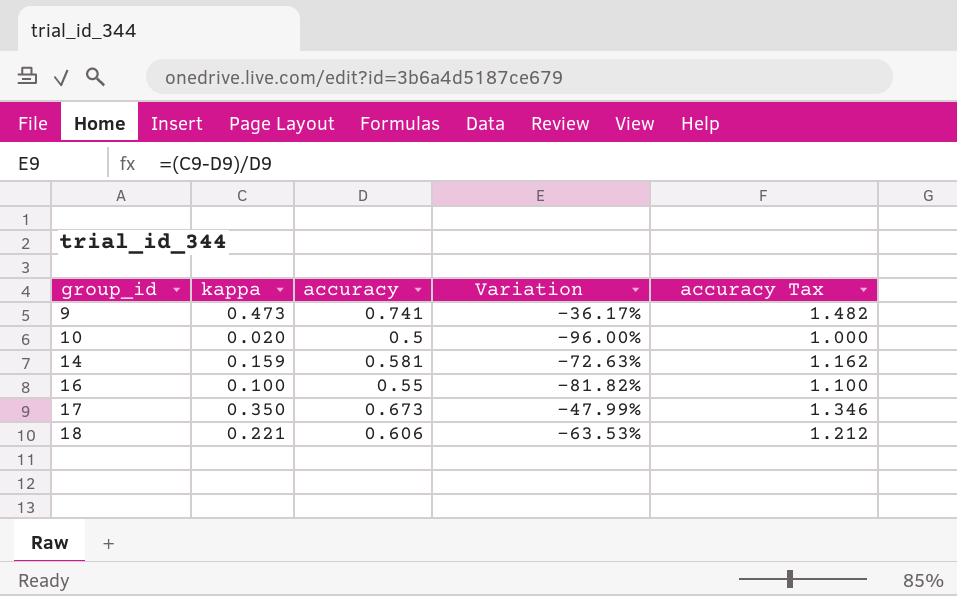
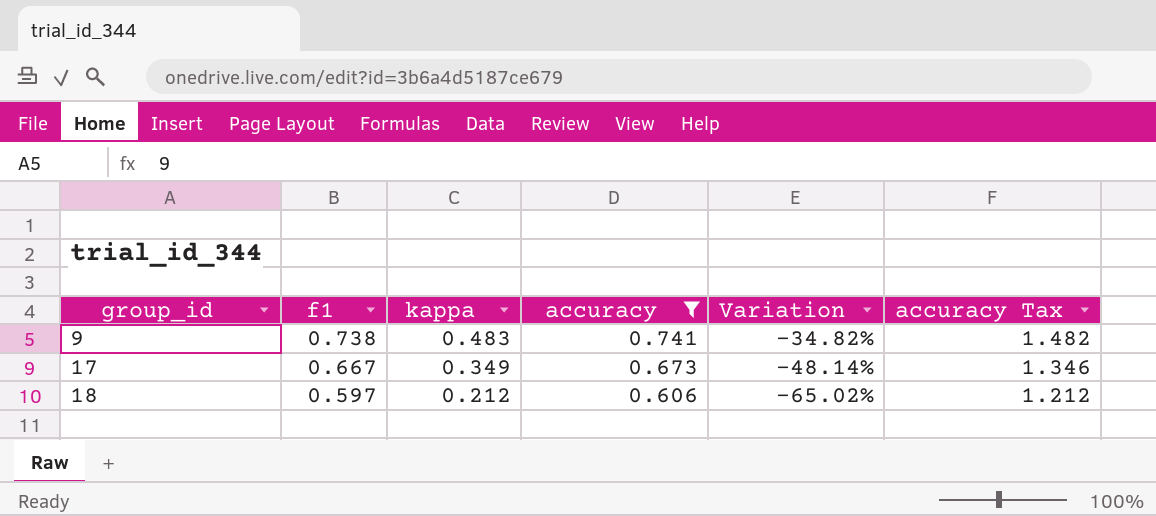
filter: none -> accuracy >= 0.606
column f1 | position: none -> 2
9 | kappa: 0.473 -> 0.483
9 | Variation: -36.17% -> -34.82%
17 | kappa: 0.350 -> 0.349
17 | Variation: -47.99% -> -48.14%
18 | kappa: 0.221 -> 0.212
18 | Variation: -63.53% -> -65.02%

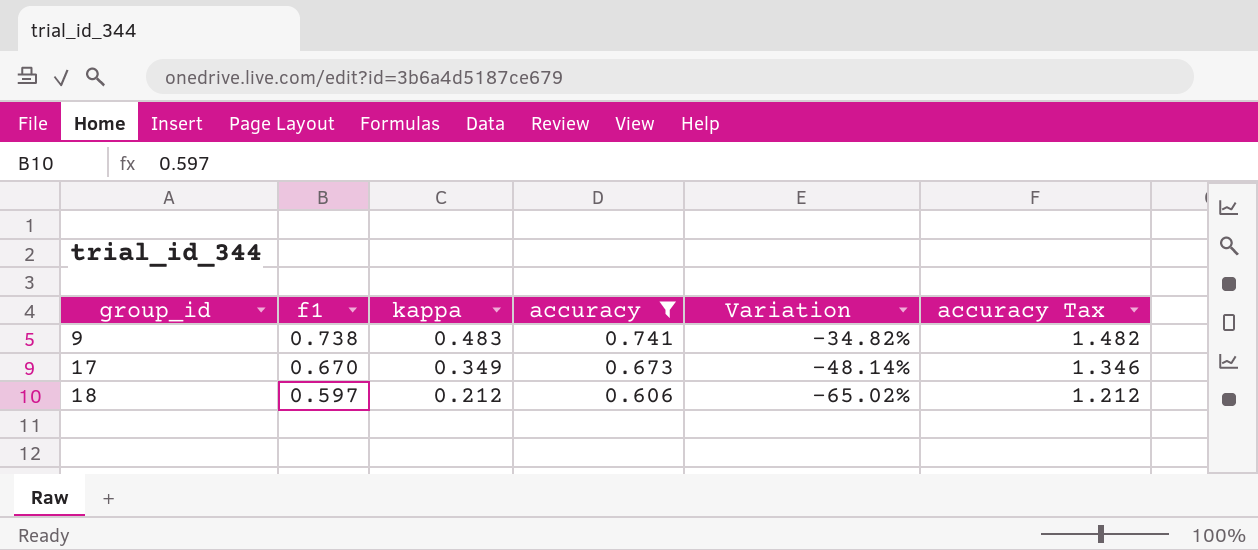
17 | f1: 0.667 -> 0.670

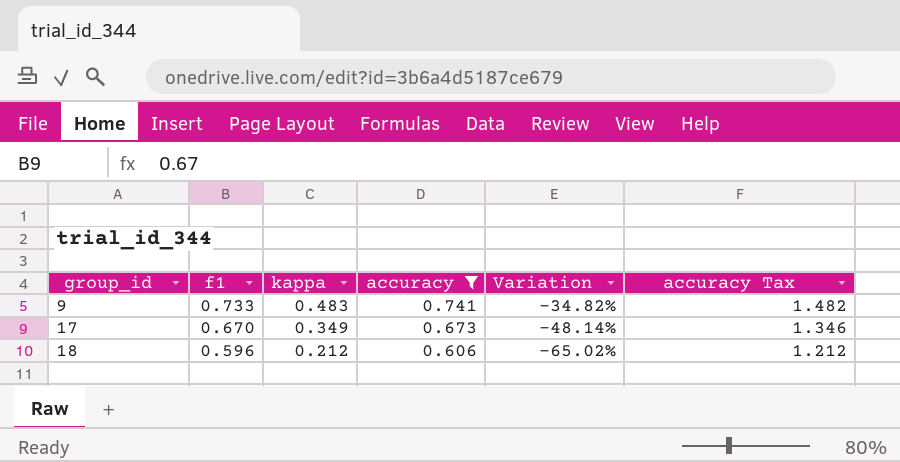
9 | f1: 0.738 -> 0.733
18 | f1: 0.597 -> 0.596

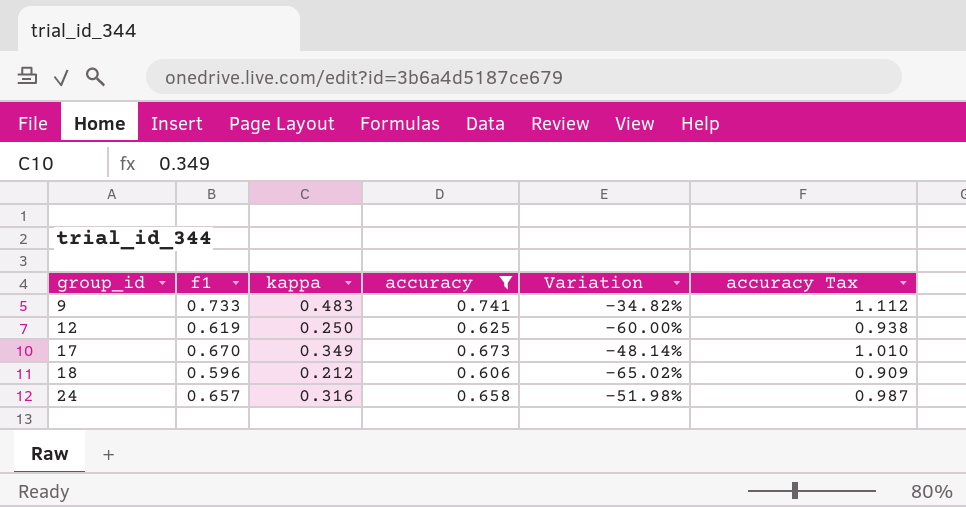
column accuracy Tax | formula: [accuracy] * 2 -> [accuracy] * 1.5
row 12: none -> 0.619 | 0.250 | 0.625 | -60.00% | 0.938
row 24: none -> 0.657 | 0.316 | 0.658 | -51.98% | 0.987

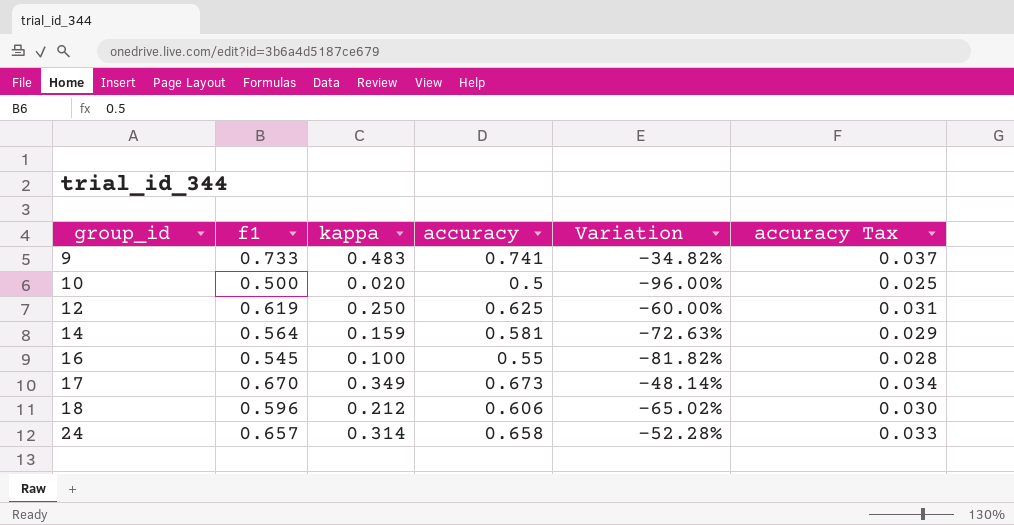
filter: accuracy >= 0.606 -> none
column accuracy Tax | formula: [accuracy] * 1.5 -> [accuracy] * 0.05
24 | kappa: 0.316 -> 0.314
24 | Variation: -51.98% -> -52.28%

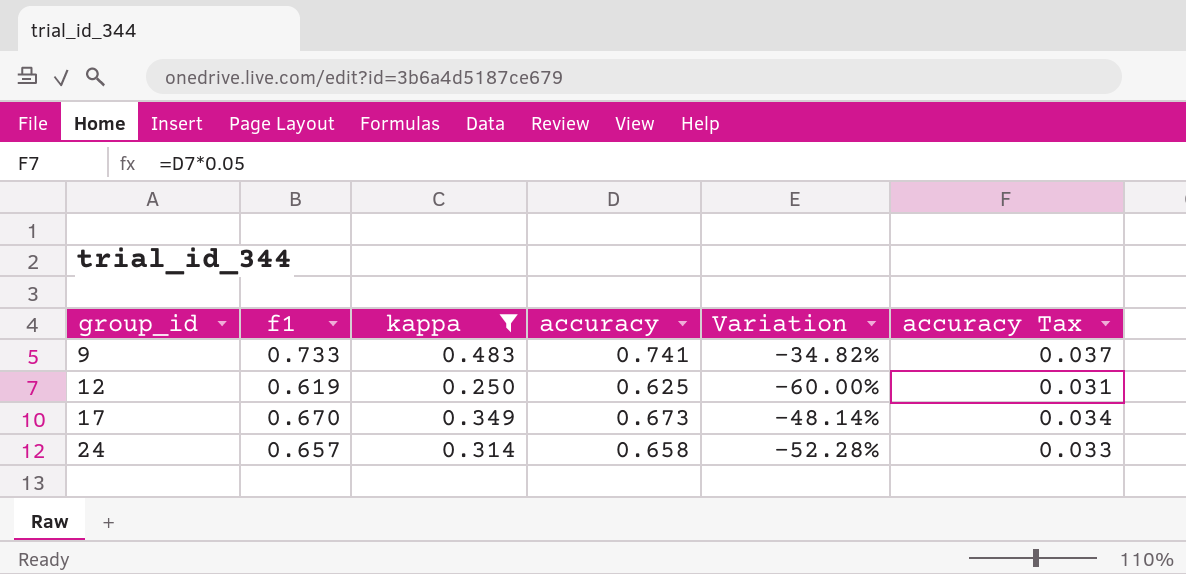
filter: none -> kappa >= 0.250

